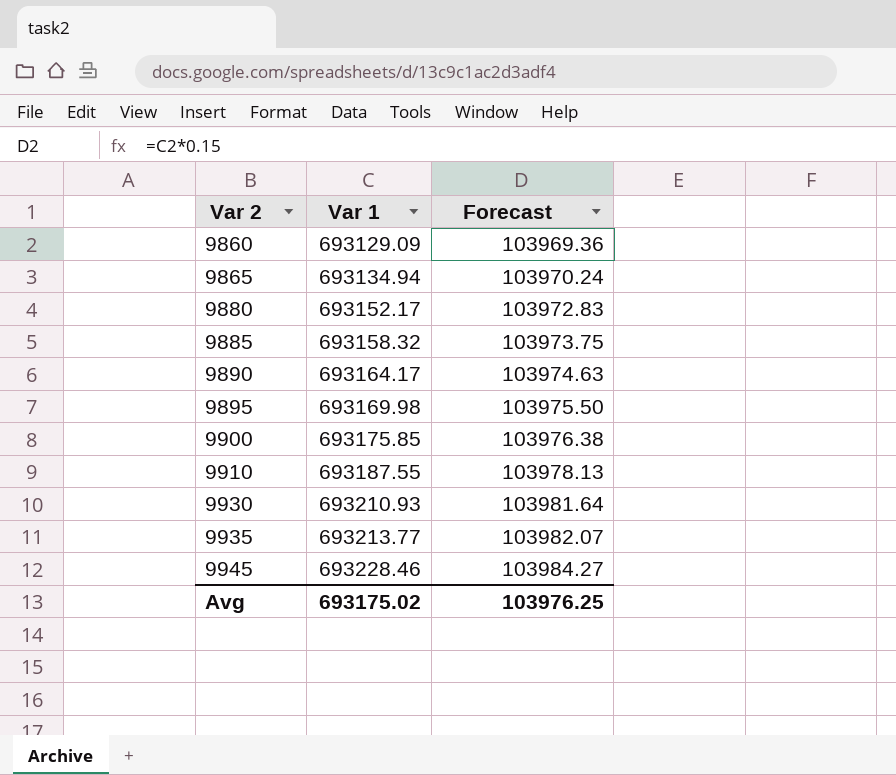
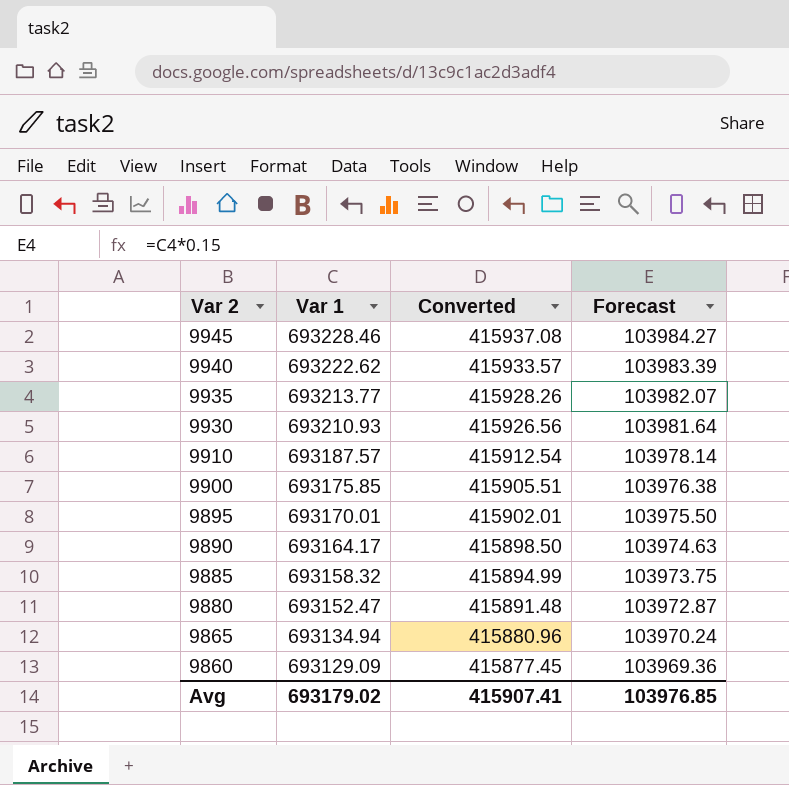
row order: Var 2 ascending -> Var 2 descending
column Converted | formula: none -> [Var 1] * 0.6
row 9940: none -> 693222.62 | 415933.57 | 103983.39
9910 | Var 1: 693187.55 -> 693187.57
9910 | Forecast: 103978.13 -> 103978.14
9895 | Var 1: 693169.98 -> 693170.01
9880 | Var 1: 693152.17 -> 693152.47
9880 | Forecast: 103972.83 -> 103972.87
Avg | Var 1: 693175.02 -> 693179.02
Avg | Forecast: 103976.25 -> 103976.85

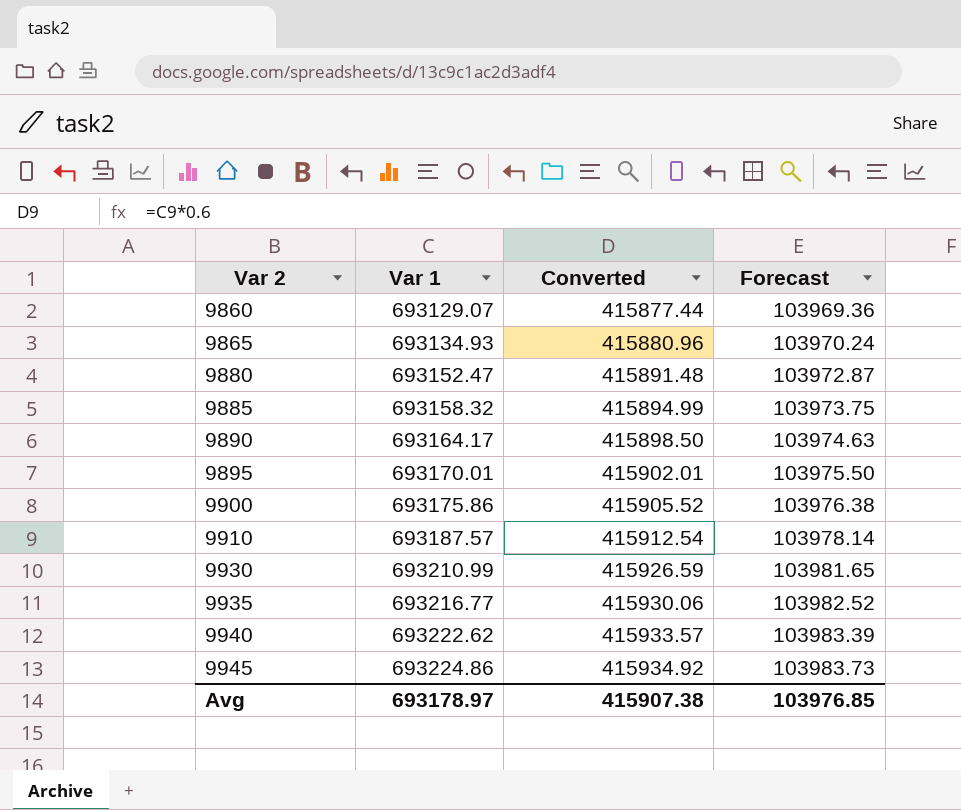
row order: Var 2 descending -> Var 2 ascending
9860 | Var 1: 693129.09 -> 693129.07
9860 | Converted: 415877.45 -> 415877.44
9865 | Var 1: 693134.94 -> 693134.93
9900 | Var 1: 693175.85 -> 693175.86
9900 | Converted: 415905.51 -> 415905.52
9930 | Var 1: 693210.93 -> 693210.99
9930 | Converted: 415926.56 -> 415926.59
9930 | Forecast: 103981.64 -> 103981.65
9935 | Var 1: 693213.77 -> 693216.77
9935 | Converted: 415928.26 -> 415930.06
9935 | Forecast: 103982.07 -> 103982.52
9945 | Var 1: 693228.46 -> 693224.86
9945 | Converted: 415937.08 -> 415934.92
9945 | Forecast: 103984.27 -> 103983.73
Avg | Var 1: 693179.02 -> 693178.97
Avg | Converted: 415907.41 -> 415907.38

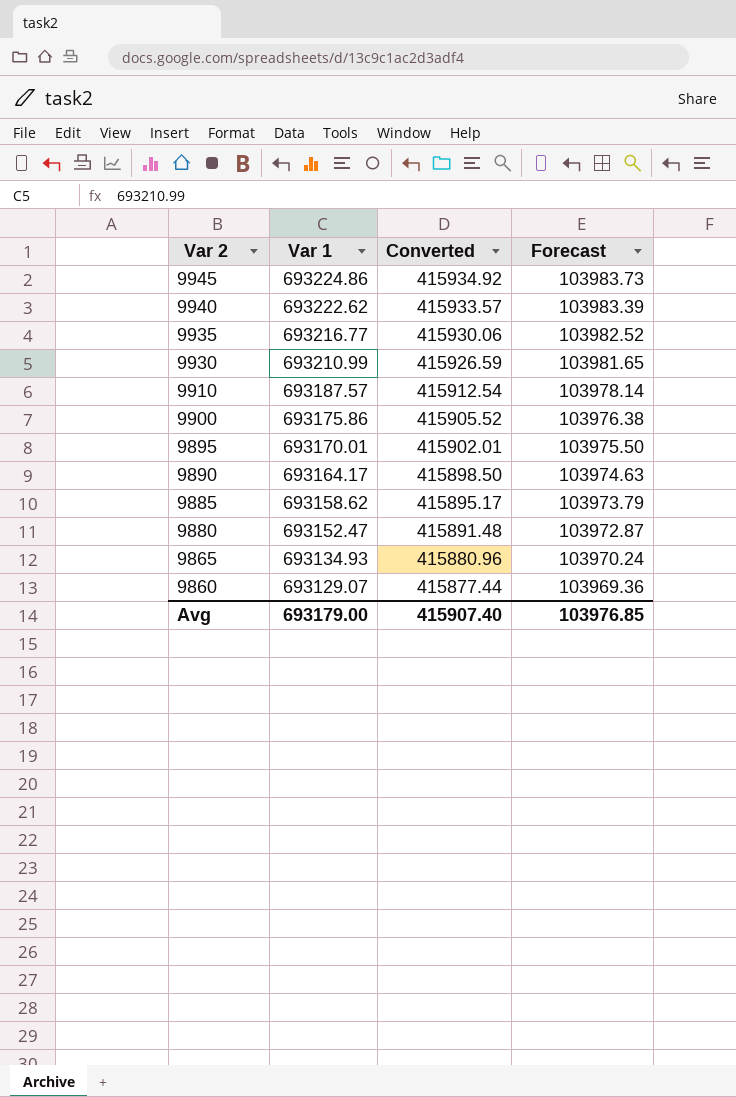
row order: Var 2 ascending -> Var 2 descending
9885 | Var 1: 693158.32 -> 693158.62
9885 | Converted: 415894.99 -> 415895.17
9885 | Forecast: 103973.75 -> 103973.79
Avg | Var 1: 693178.97 -> 693179.00
Avg | Converted: 415907.38 -> 415907.40

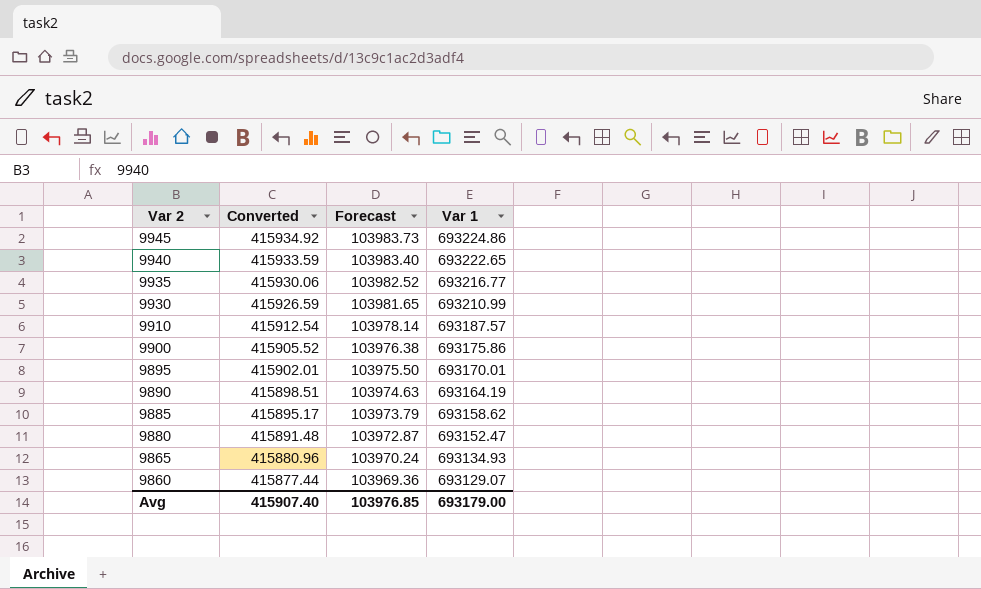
column Var 1 | position: 2 -> 4
9940 | Converted: 415933.57 -> 415933.59
9940 | Forecast: 103983.39 -> 103983.40
9940 | Var 1: 693222.62 -> 693222.65
9890 | Converted: 415898.50 -> 415898.51
9890 | Var 1: 693164.17 -> 693164.19

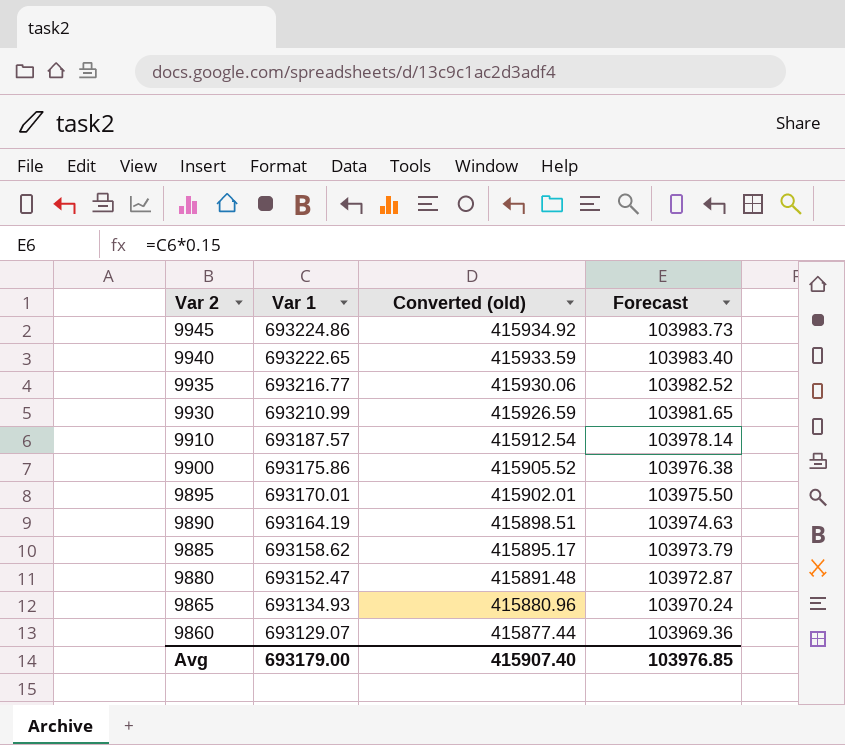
column Var 1 | position: 4 -> 2
column name: Converted -> Converted (old)

